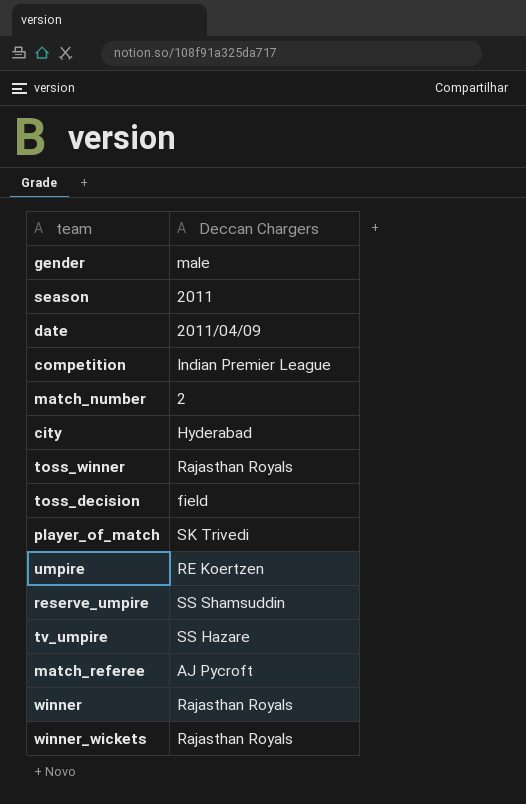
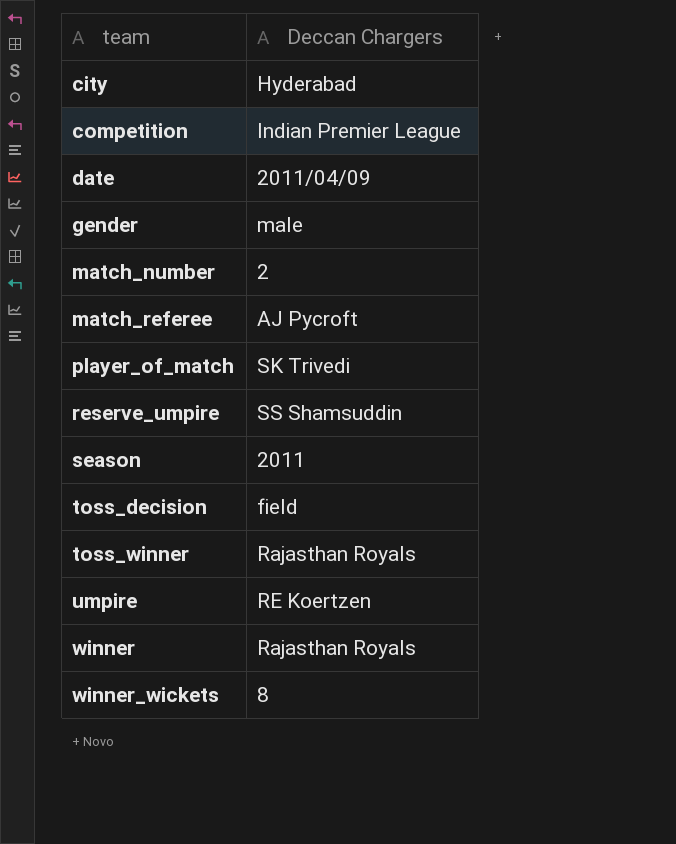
row order: none -> team ascending
row tv_umpire: SS Hazare -> none
winner_wickets | Deccan Chargers: Rajasthan Royals -> 8

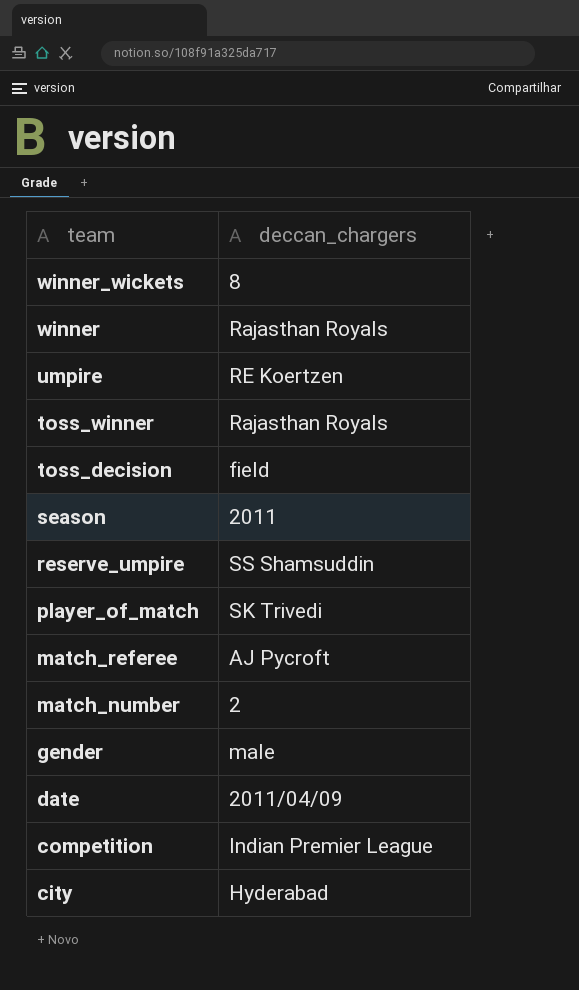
row order: team ascending -> team descending
column name: Deccan Chargers -> deccan_chargers

